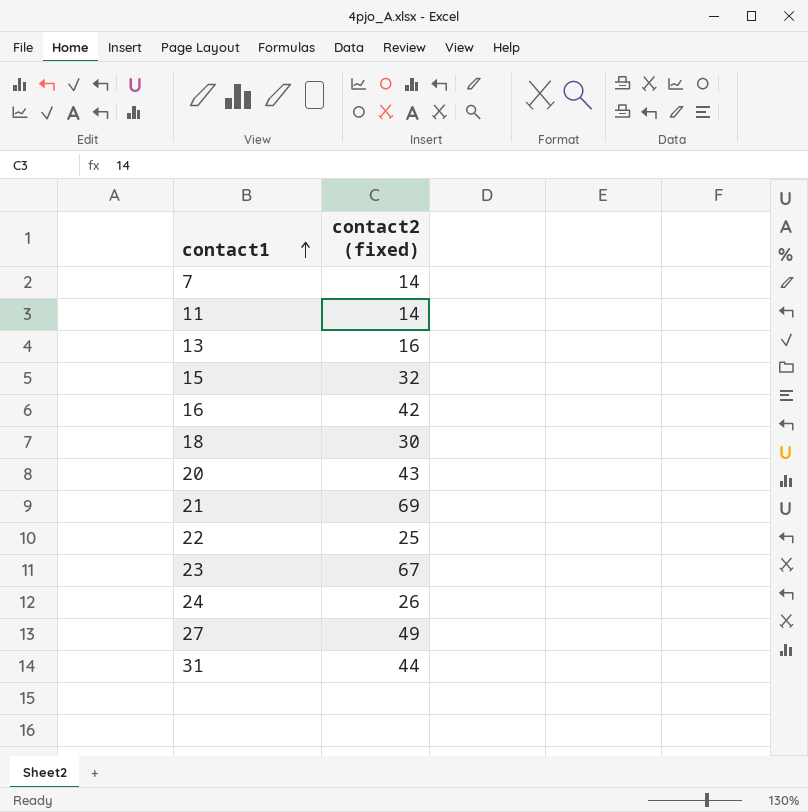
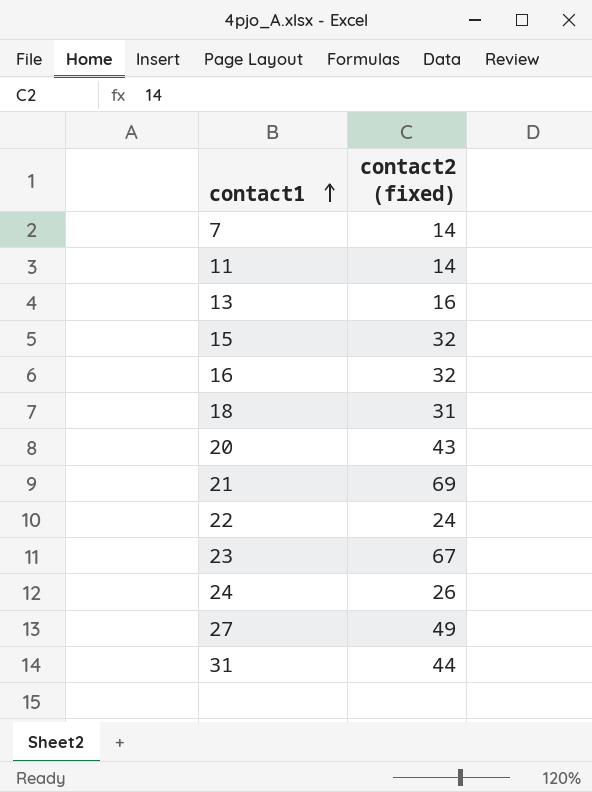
16 | contact2 (fixed): 42 -> 32
18 | contact2 (fixed): 30 -> 31
22 | contact2 (fixed): 25 -> 24

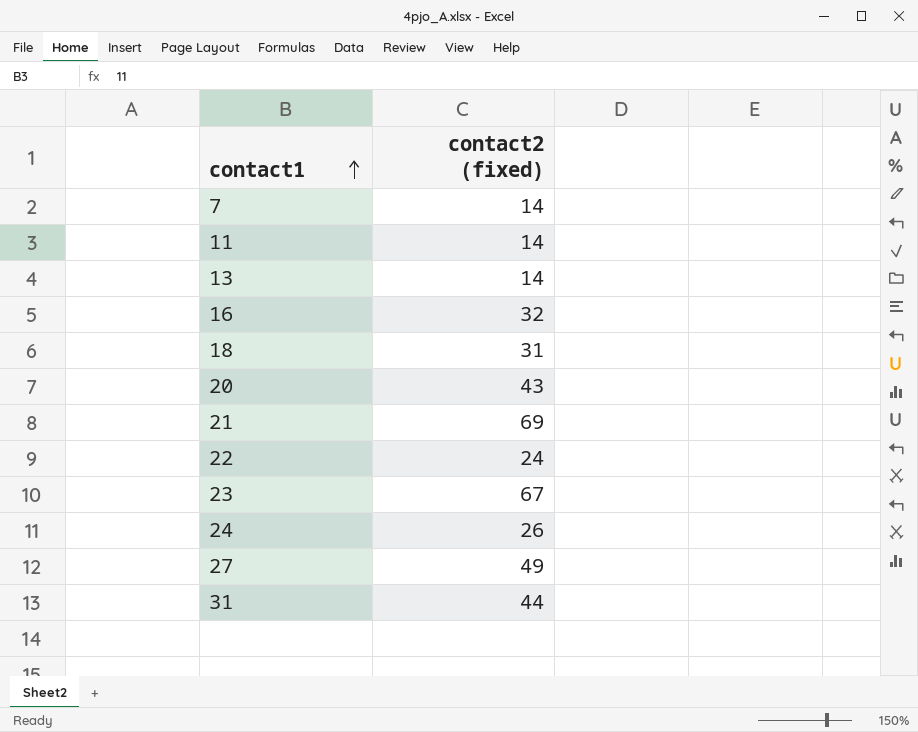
row 15: 32 -> none
13 | contact2 (fixed): 16 -> 14

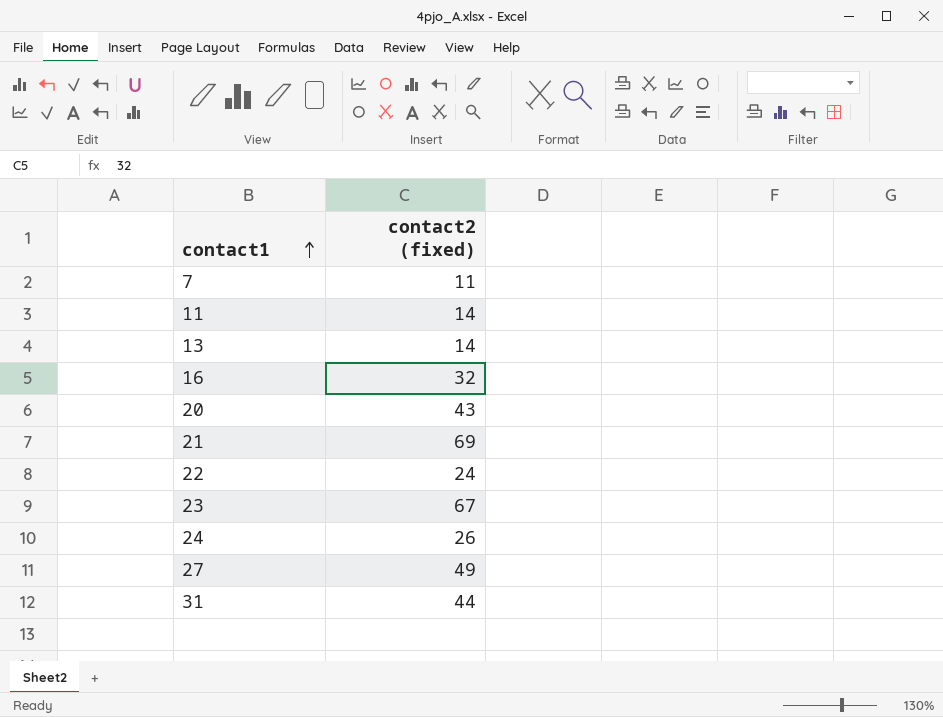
row 18: 31 -> none
7 | contact2 (fixed): 14 -> 11

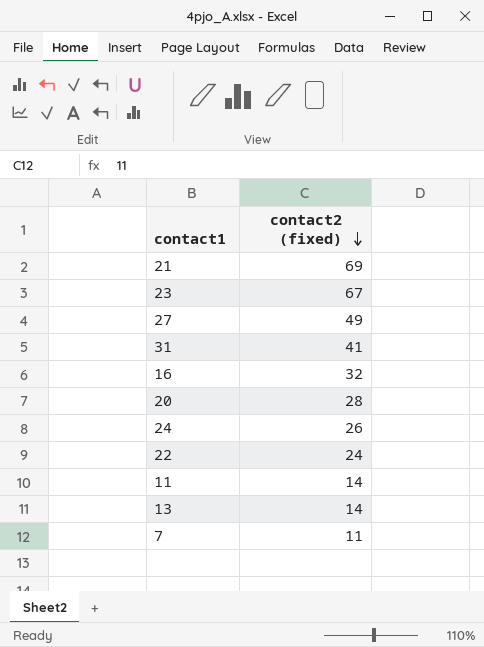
row order: contact1 ascending -> contact2 (fixed) descending
31 | contact2 (fixed): 44 -> 41
20 | contact2 (fixed): 43 -> 28

